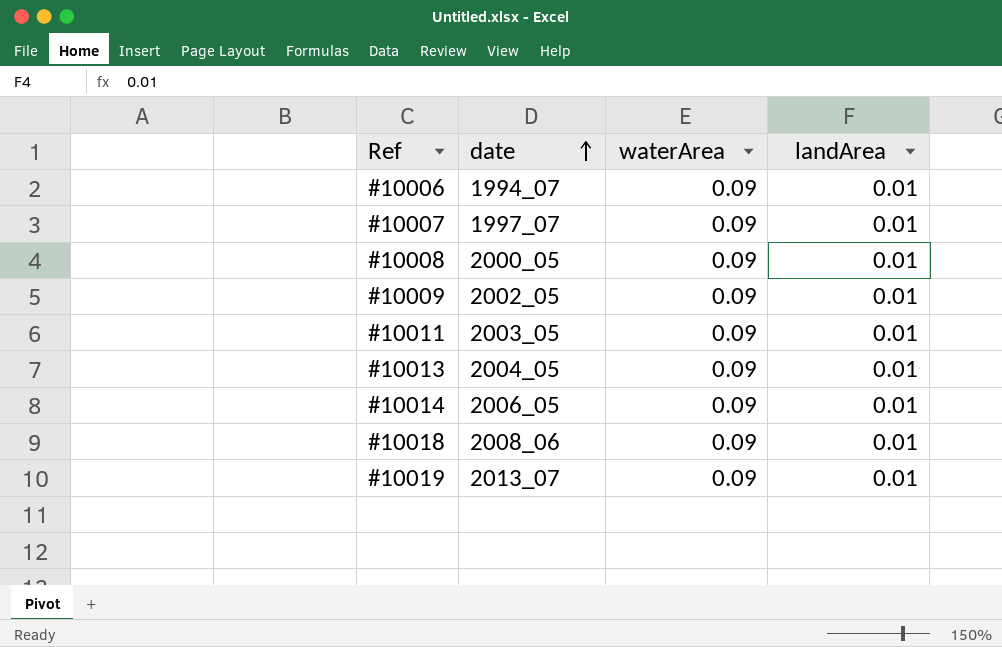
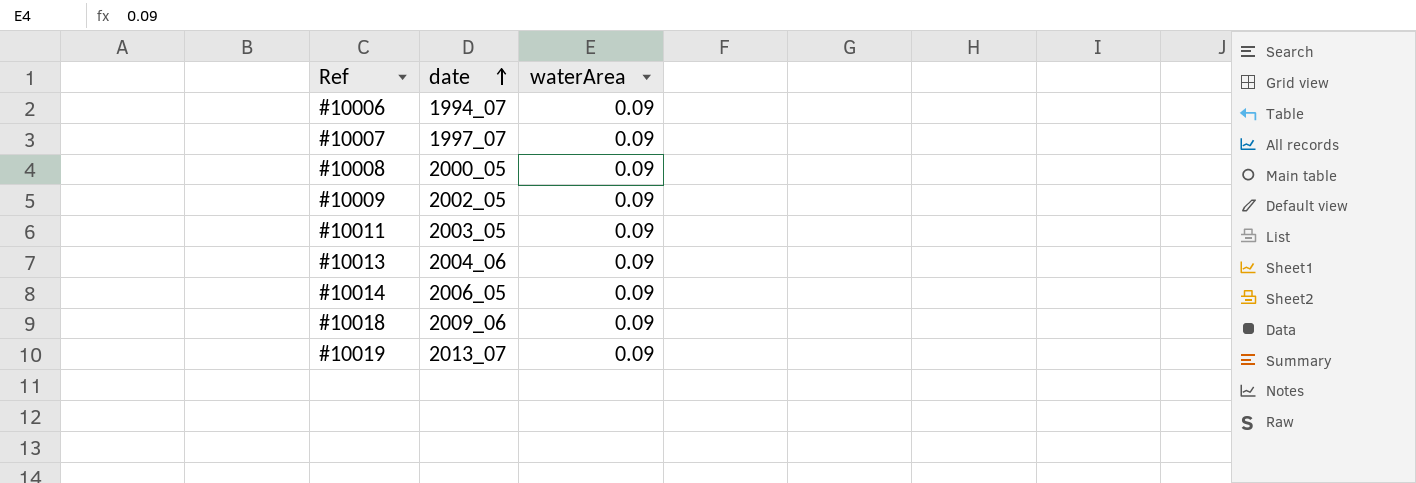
column landArea | position: 4 -> none
#10013 | date: 2004_05 -> 2004_06
#10018 | date: 2008_06 -> 2009_06

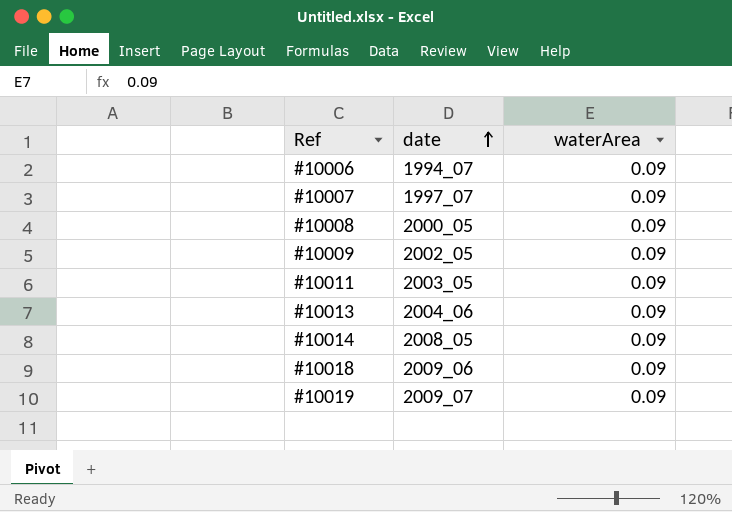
#10014 | date: 2006_05 -> 2008_05
#10019 | date: 2013_07 -> 2009_07

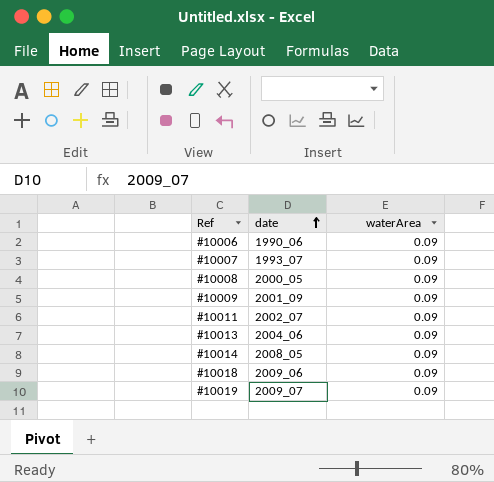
#10006 | date: 1994_07 -> 1990_06
#10007 | date: 1997_07 -> 1993_07
#10009 | date: 2002_05 -> 2001_09
#10011 | date: 2003_05 -> 2002_07

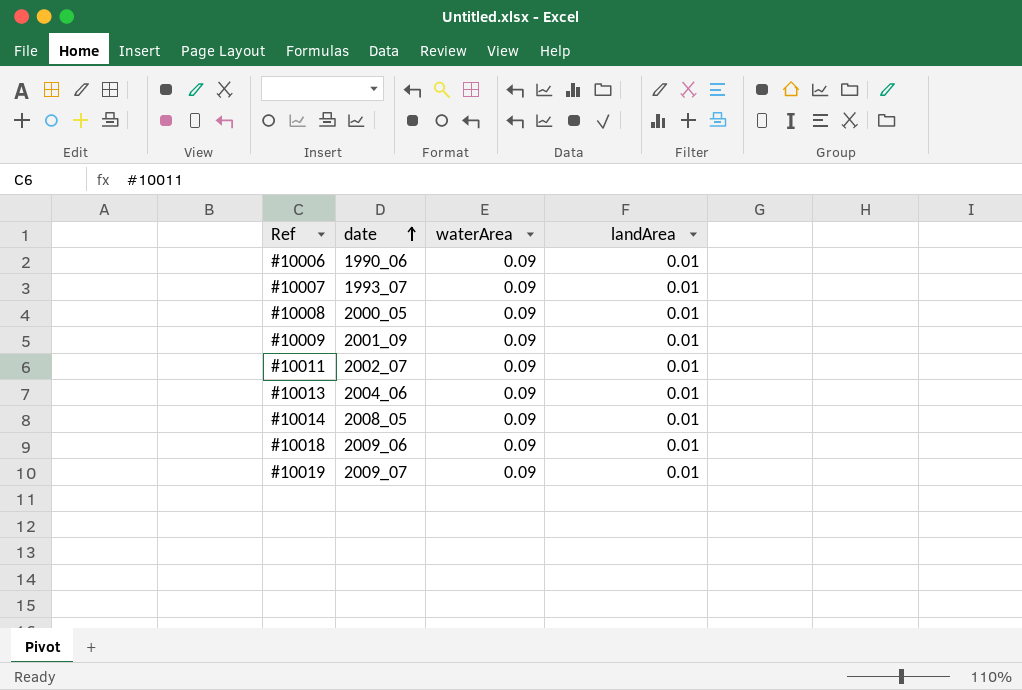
column landArea | position: none -> 4

